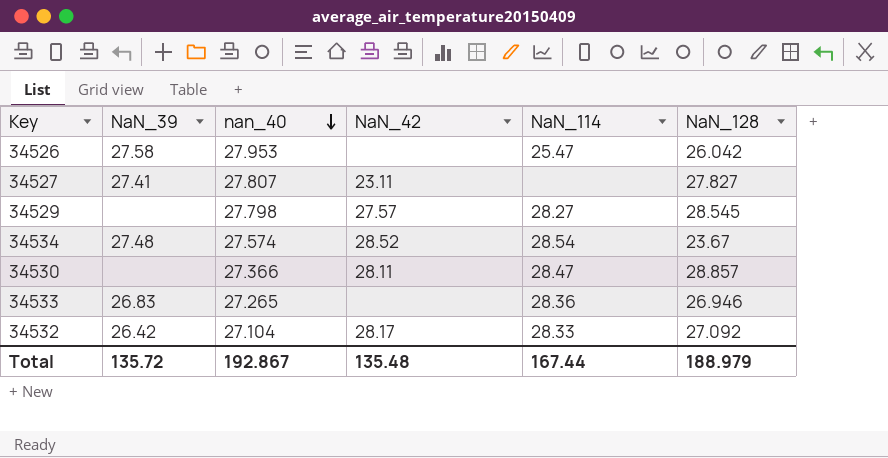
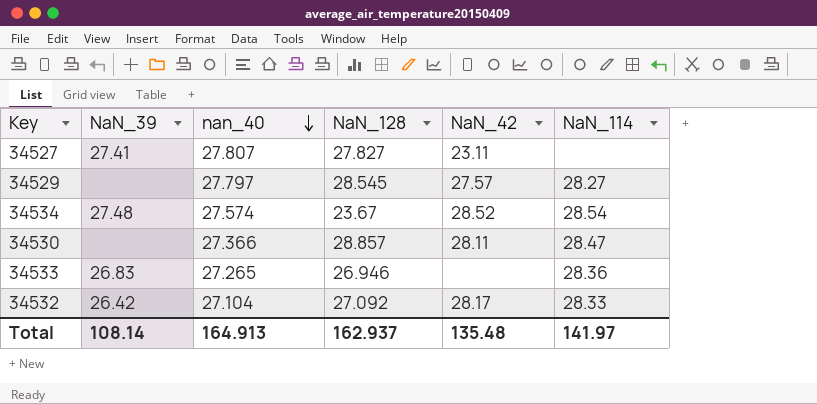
column NaN_128 | position: 6 -> 4
row 34526: 27.58 | 27.953 | none | 25.47 | 26.042 -> none
34529 | nan_40: 27.798 -> 27.797
Total | NaN_39: 135.72 -> 108.14
Total | nan_40: 192.867 -> 164.913
Total | NaN_128: 188.979 -> 162.937
Total | NaN_114: 167.44 -> 141.97

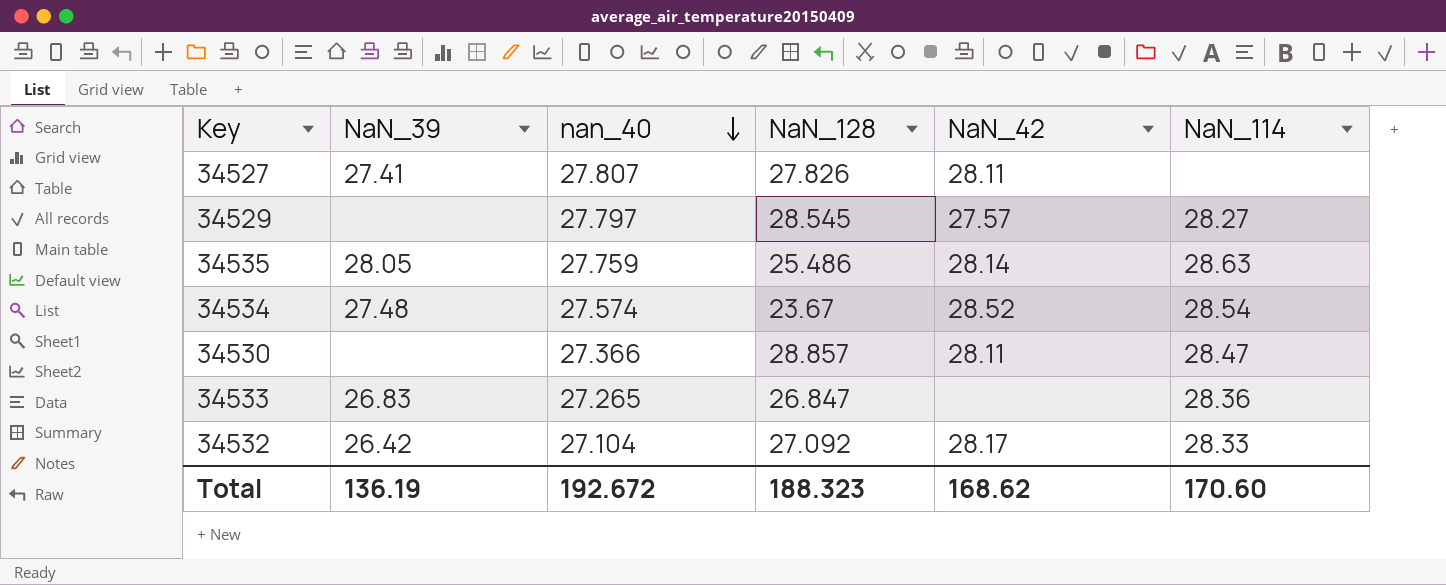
34527 | NaN_128: 27.827 -> 27.826
34527 | NaN_42: 23.11 -> 28.11
row 34535: none -> 28.05 | 27.759 | 25.486 | 28.14 | 28.63
34533 | NaN_128: 26.946 -> 26.847
Total | NaN_39: 108.14 -> 136.19
Total | nan_40: 164.913 -> 192.672
Total | NaN_128: 162.937 -> 188.323
Total | NaN_42: 135.48 -> 168.62
Total | NaN_114: 141.97 -> 170.60

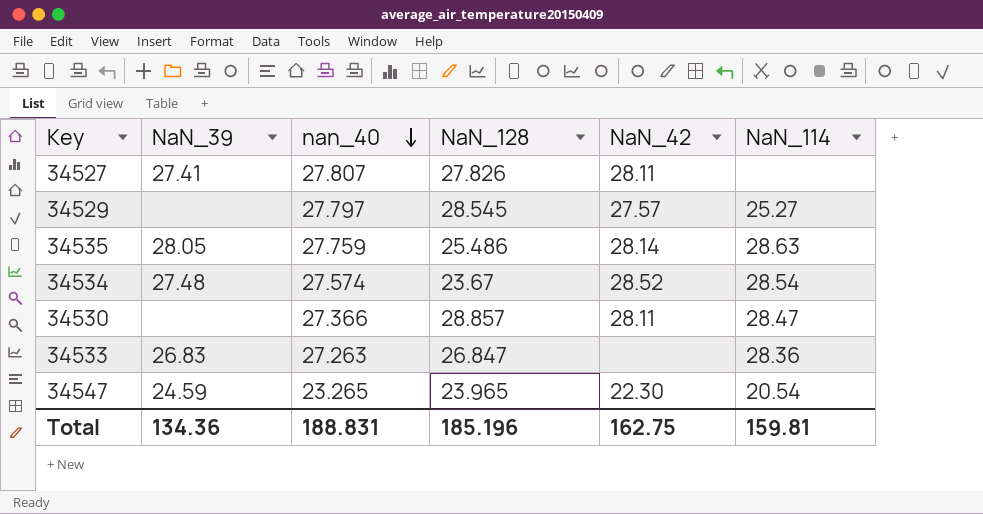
row 34532: 26.42 | 27.104 | 27.092 | 28.17 | 28.33 -> none
34529 | NaN_114: 28.27 -> 25.27
34533 | nan_40: 27.265 -> 27.263
row 34547: none -> 24.59 | 23.265 | 23.965 | 22.30 | 20.54
Total | NaN_39: 136.19 -> 134.36
Total | nan_40: 192.672 -> 188.831
Total | NaN_128: 188.323 -> 185.196
Total | NaN_42: 168.62 -> 162.75
Total | NaN_114: 170.60 -> 159.81

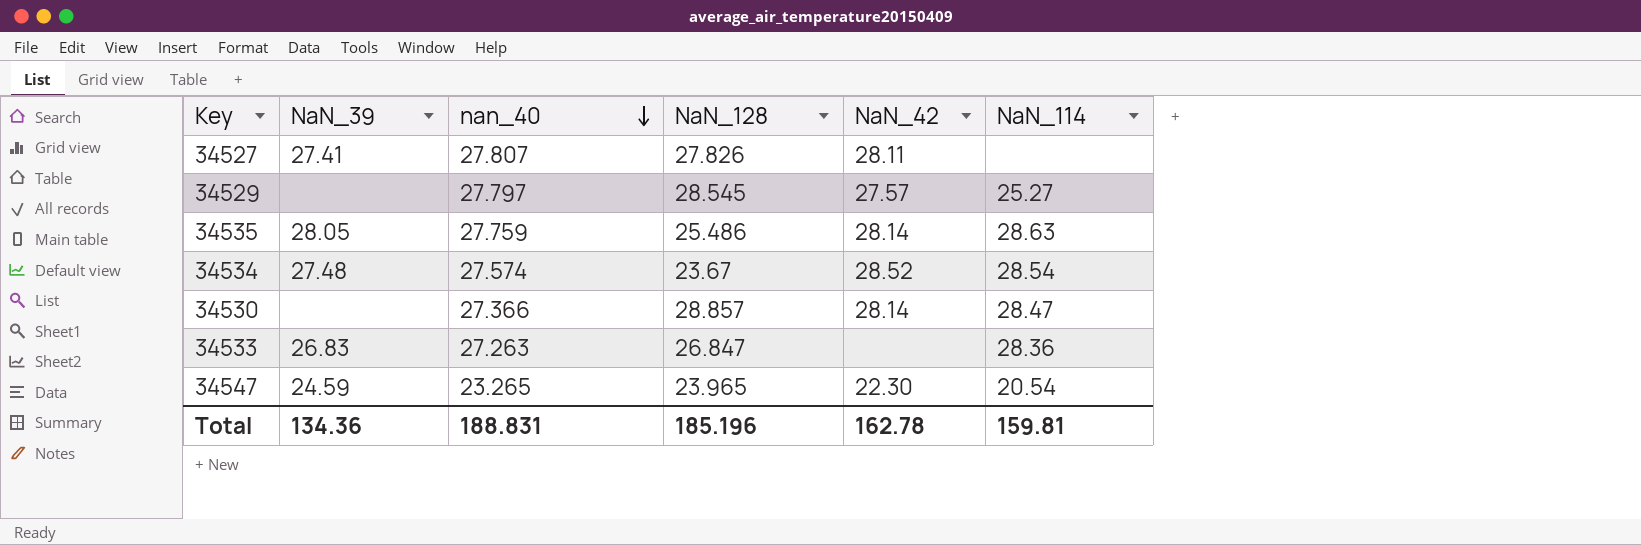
34530 | NaN_42: 28.11 -> 28.14
Total | NaN_42: 162.75 -> 162.78

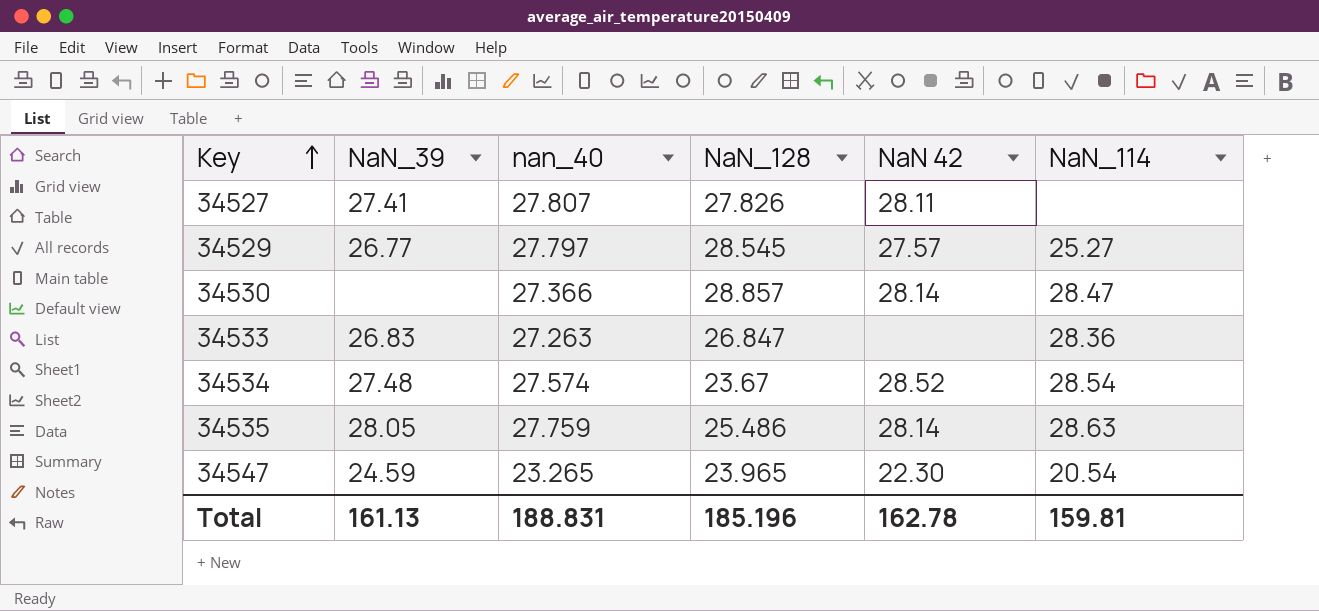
row order: nan_40 descending -> Key ascending
column name: NaN_42 -> NaN 42
34529 | NaN_39: none -> 26.77
Total | NaN_39: 134.36 -> 161.13

